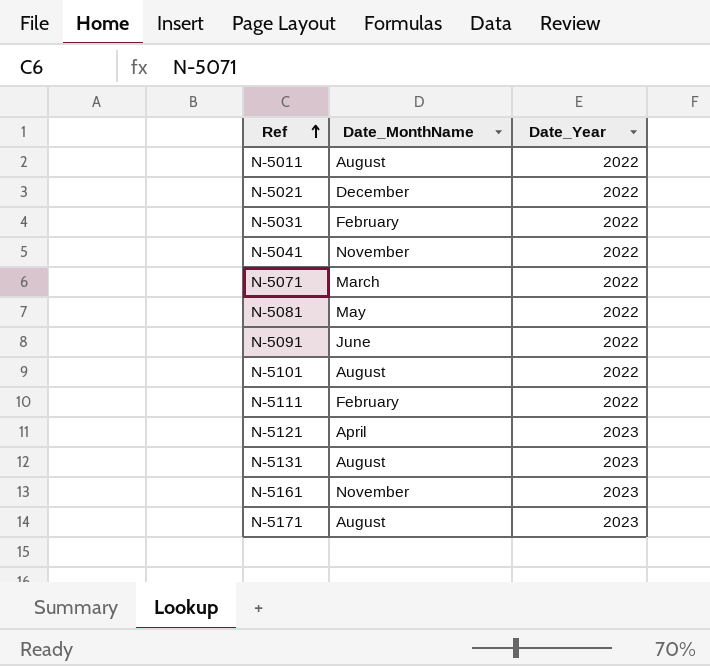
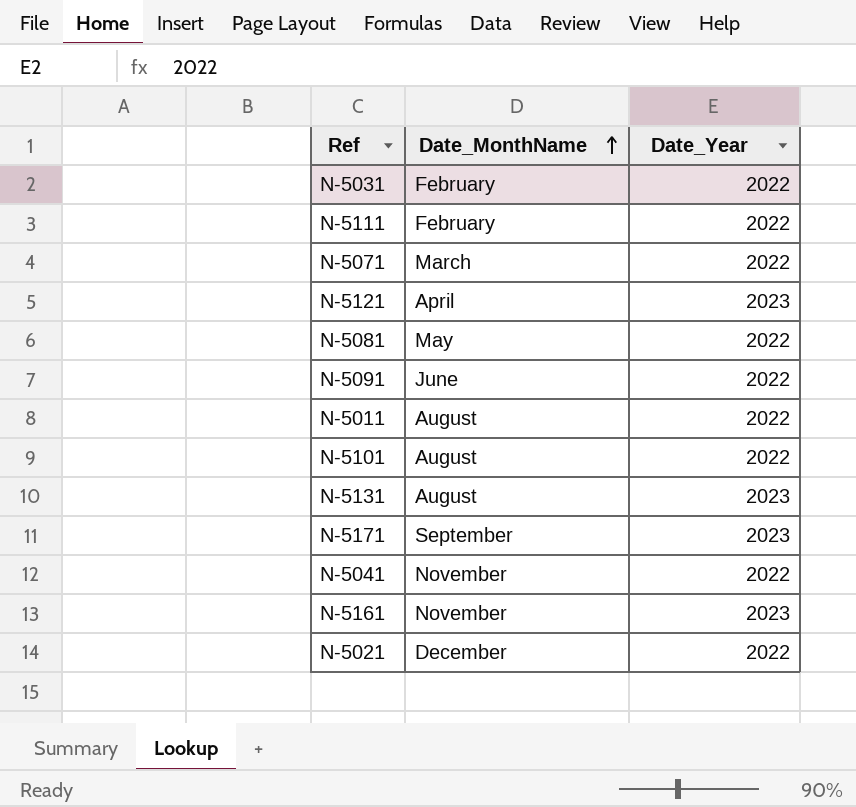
row order: Ref ascending -> Date_MonthName ascending
N-5171 | Date_MonthName: August -> September

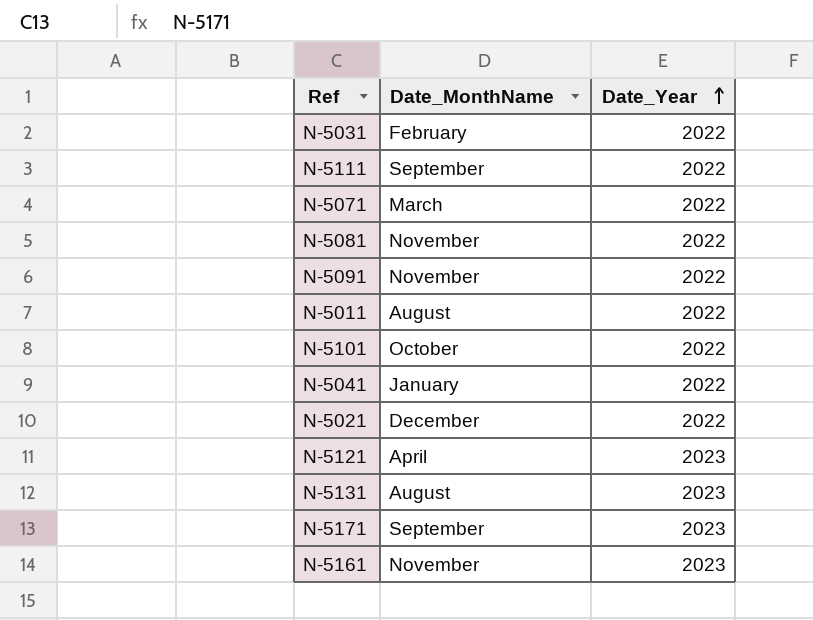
row order: Date_MonthName ascending -> Date_Year ascending
N-5111 | Date_MonthName: February -> September
N-5081 | Date_MonthName: May -> November
N-5091 | Date_MonthName: June -> November
N-5101 | Date_MonthName: August -> October
N-5041 | Date_MonthName: November -> January

